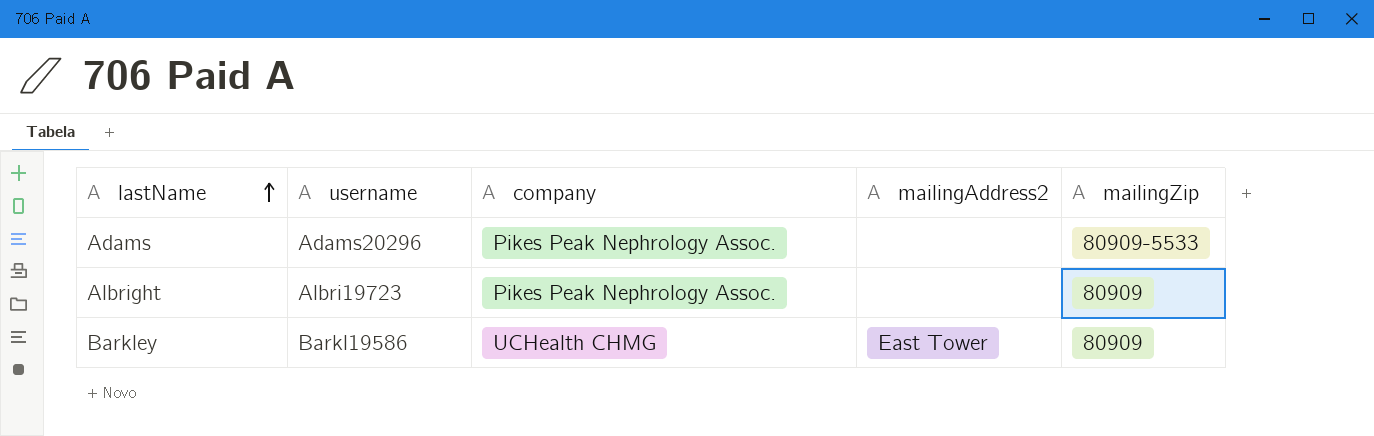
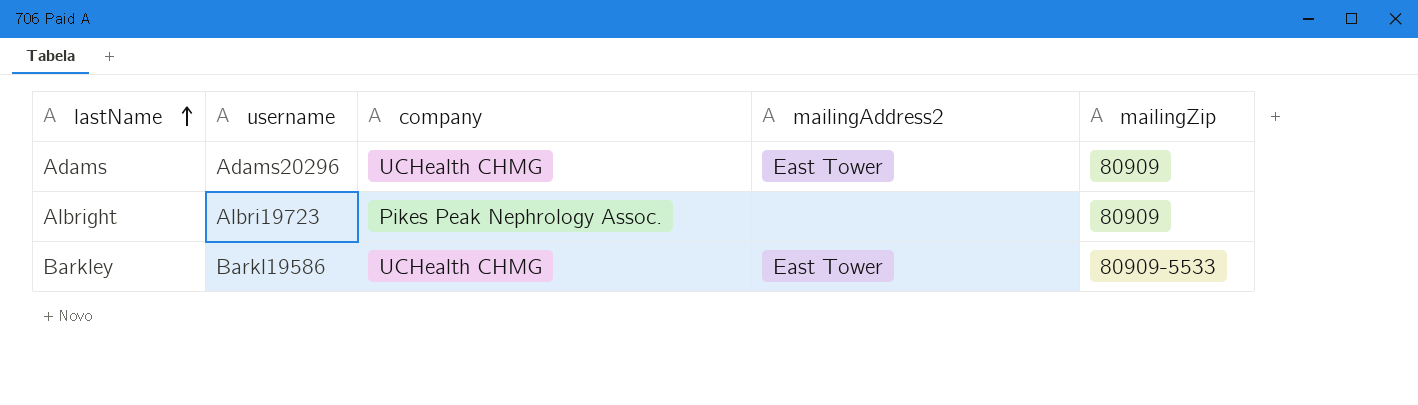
Adams | company: Pikes Peak Nephrology Assoc. -> UCHealth CHMG
Adams | mailingAddress2: none -> East Tower
Adams | mailingZip: 80909-5533 -> 80909
Barkley | mailingZip: 80909 -> 80909-5533

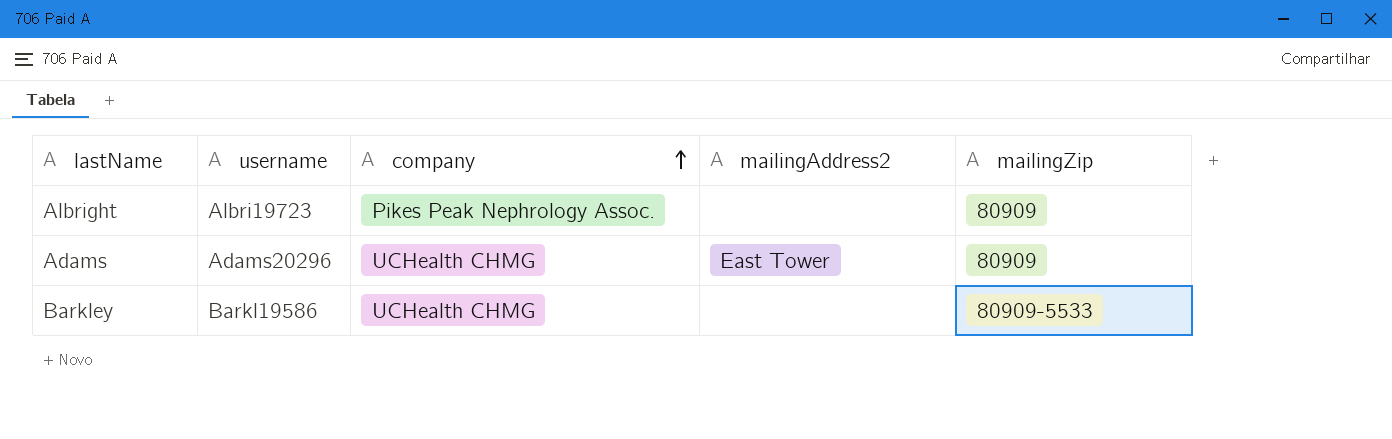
row order: lastName ascending -> company ascending
Barkley | mailingAddress2: East Tower -> none

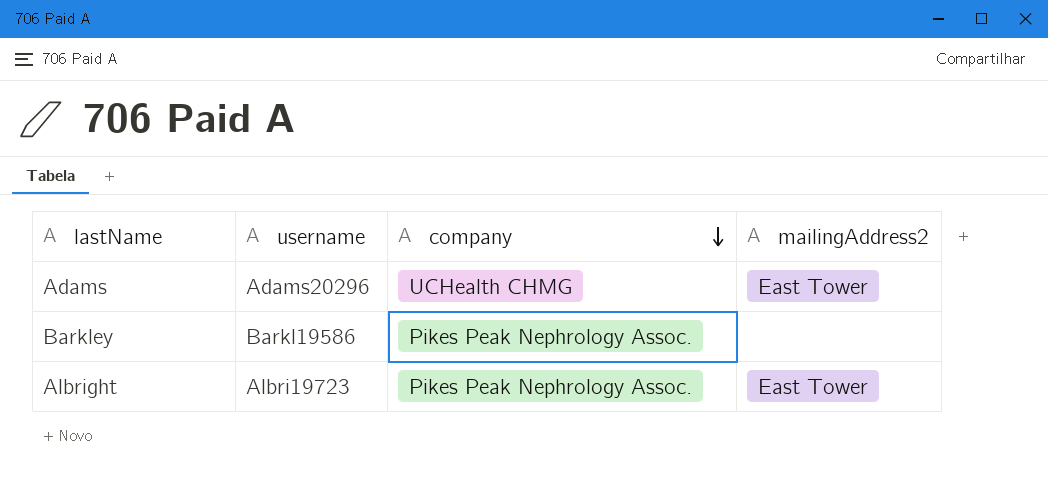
row order: company ascending -> company descending
column mailingZip | position: 5 -> none
Barkley | company: UCHealth CHMG -> Pikes Peak Nephrology Assoc.
Albright | mailingAddress2: none -> East Tower

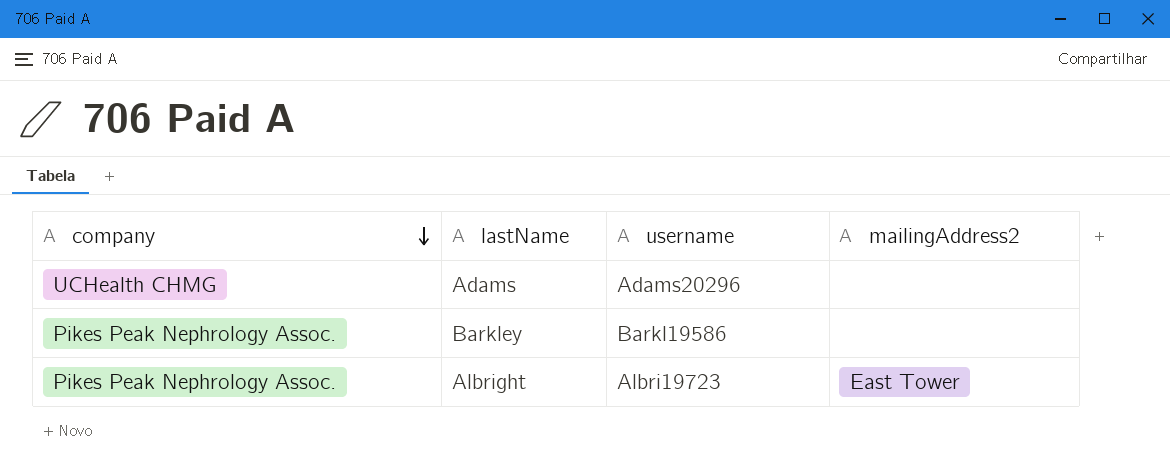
column company | position: 3 -> 1
Adams | mailingAddress2: East Tower -> none

